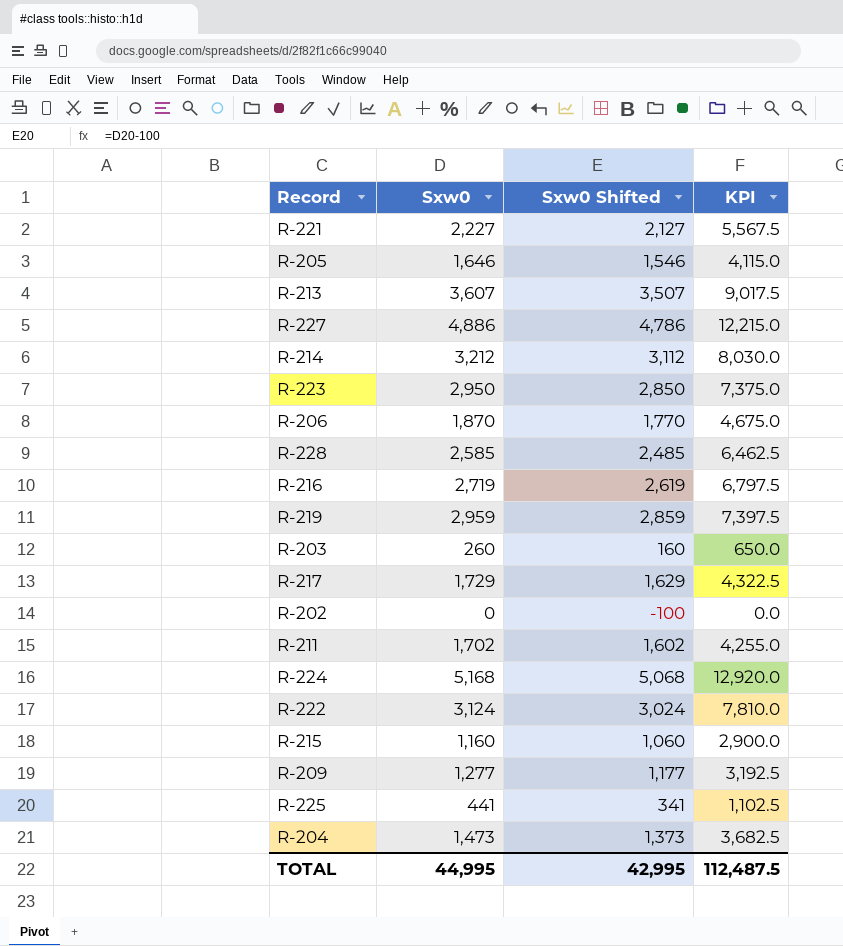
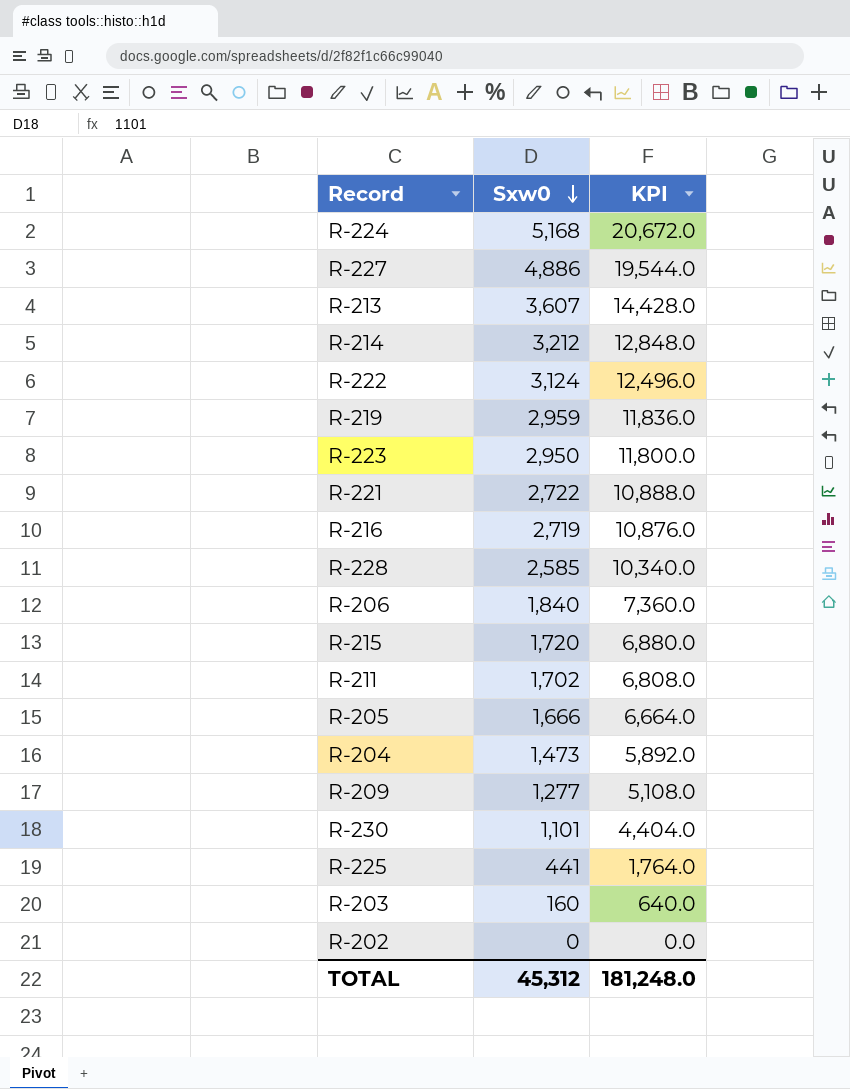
row order: none -> Sxw0 descending
column Sxw0 Shifted | formula: [Sxw0] - 100 -> none
column KPI | formula: [Sxw0] * 2.5 -> [Sxw0] * 4
row R-217: 1,729 | 1,629 | 4,322.5 -> none
R-221 | Sxw0: 2,227 -> 2,722
R-206 | Sxw0: 1,870 -> 1,840
R-215 | Sxw0: 1,160 -> 1,720
R-205 | Sxw0: 1,646 -> 1,666
row R-230: none -> 1,101 | 4,404.0
R-203 | Sxw0: 260 -> 160
TOTAL | Sxw0: 44,995 -> 45,312
TOTAL | KPI: 112,487.5 -> 181,248.0

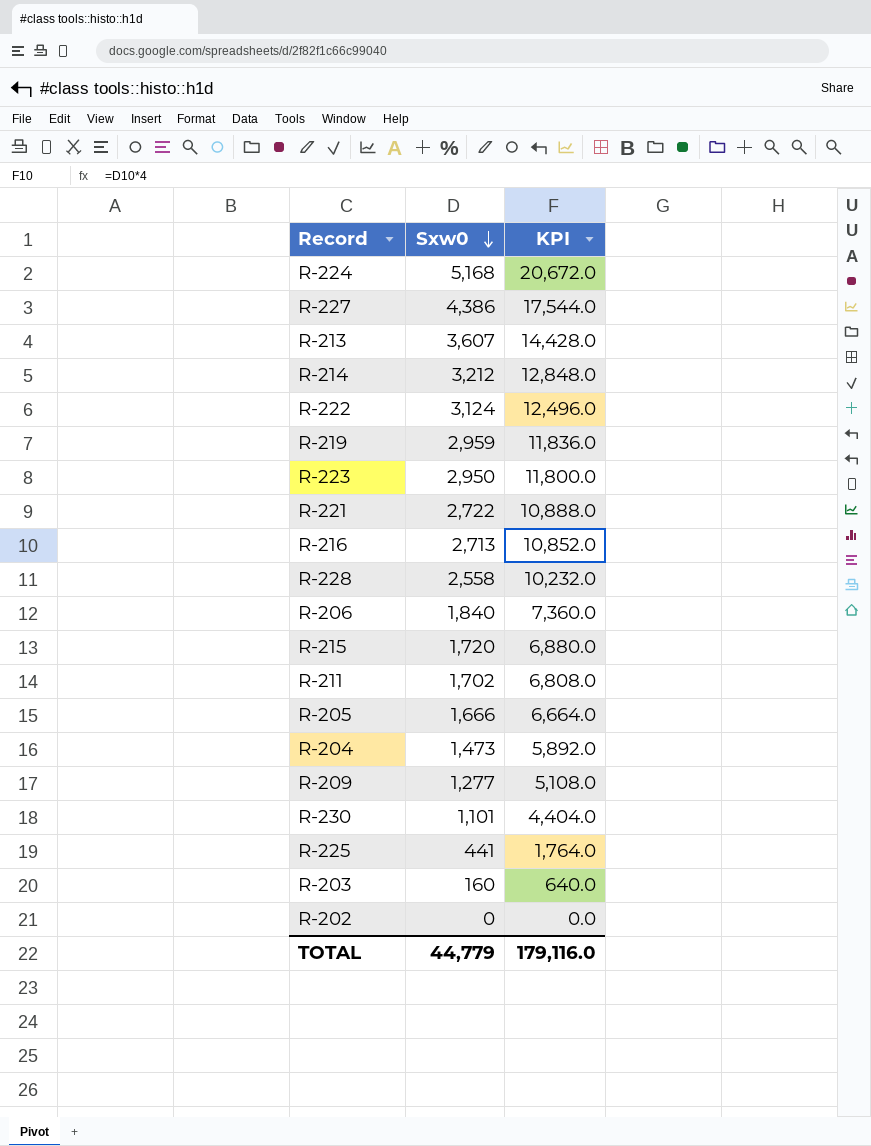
R-227 | Sxw0: 4,886 -> 4,386
R-227 | KPI: 19,544.0 -> 17,544.0
R-216 | Sxw0: 2,719 -> 2,713
R-216 | KPI: 10,876.0 -> 10,852.0
R-228 | Sxw0: 2,585 -> 2,558
R-228 | KPI: 10,340.0 -> 10,232.0
TOTAL | Sxw0: 45,312 -> 44,779
TOTAL | KPI: 181,248.0 -> 179,116.0

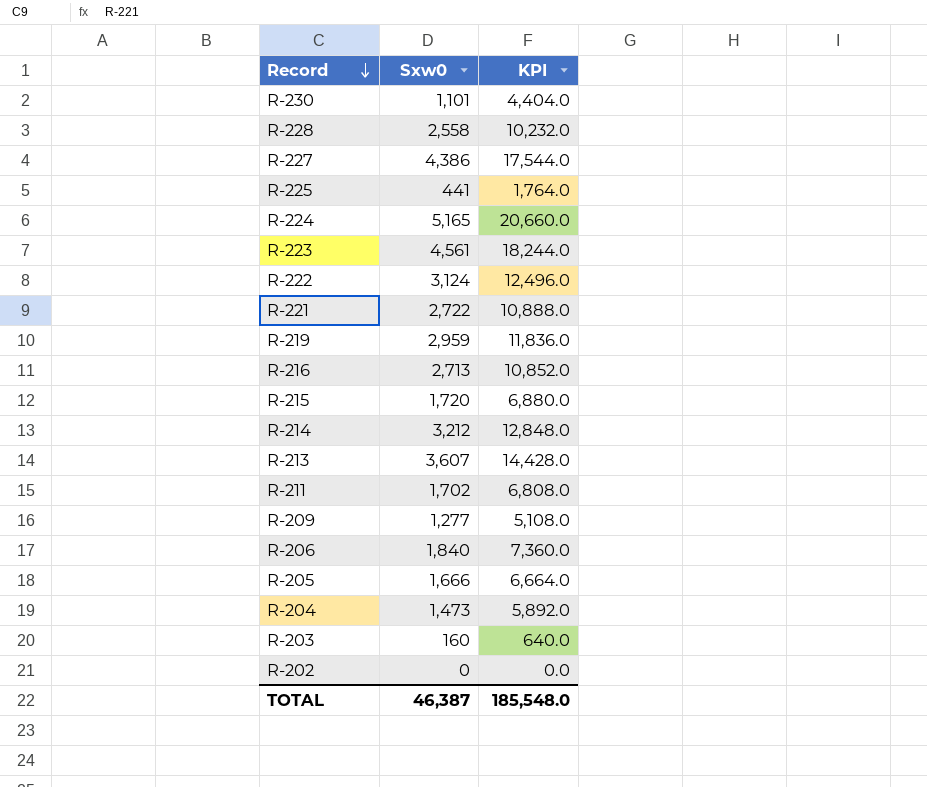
row order: Sxw0 descending -> Record descending
R-224 | Sxw0: 5,168 -> 5,165
R-224 | KPI: 20,672.0 -> 20,660.0
R-223 | Sxw0: 2,950 -> 4,561
R-223 | KPI: 11,800.0 -> 18,244.0
TOTAL | Sxw0: 44,779 -> 46,387
TOTAL | KPI: 179,116.0 -> 185,548.0

